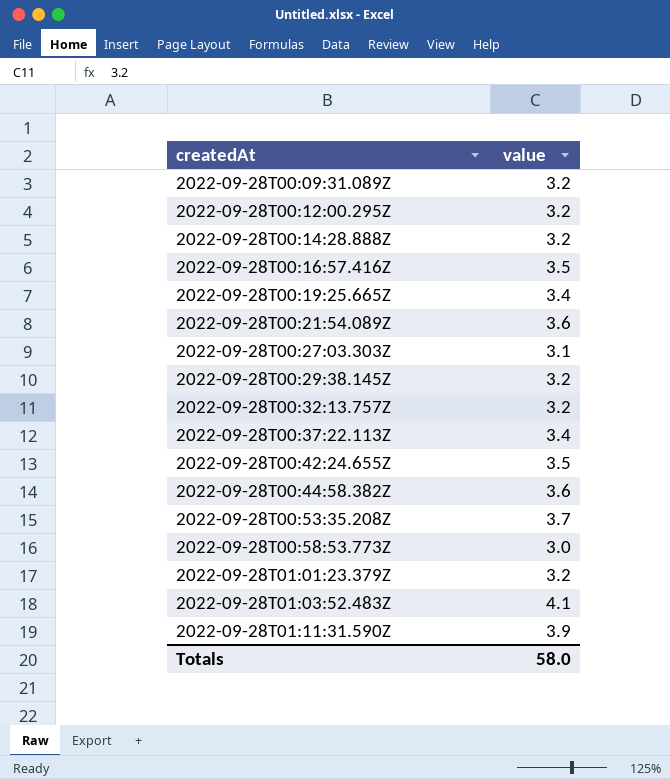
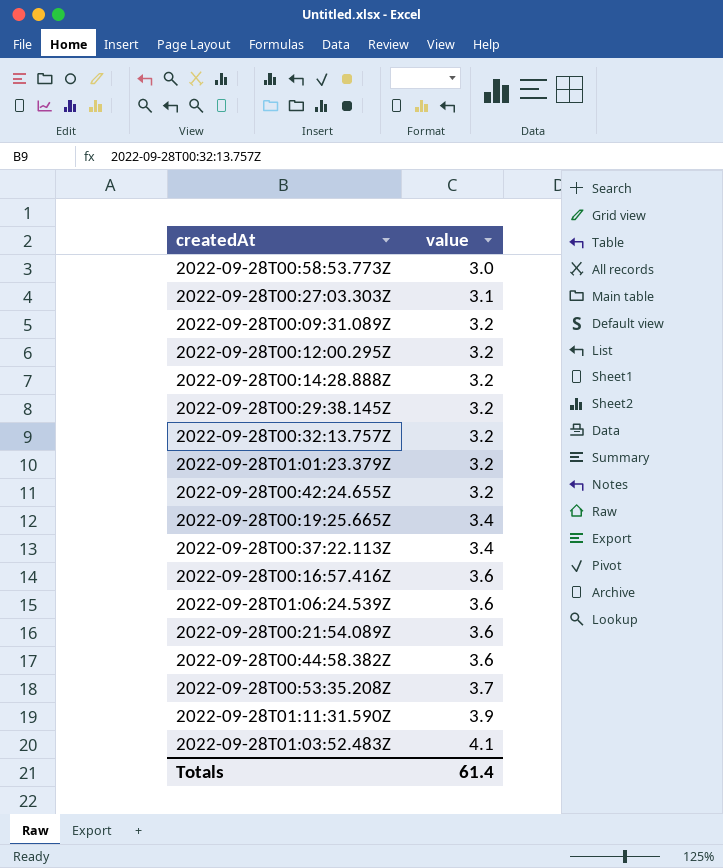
row order: createdAt ascending -> value ascending
2022-09-28T00:42:24.655Z | value: 3.5 -> 3.2
2022-09-28T00:16:57.416Z | value: 3.5 -> 3.6
row 2022-09-28T01:06:24.539Z: none -> 3.6
Totals | value: 58.0 -> 61.4

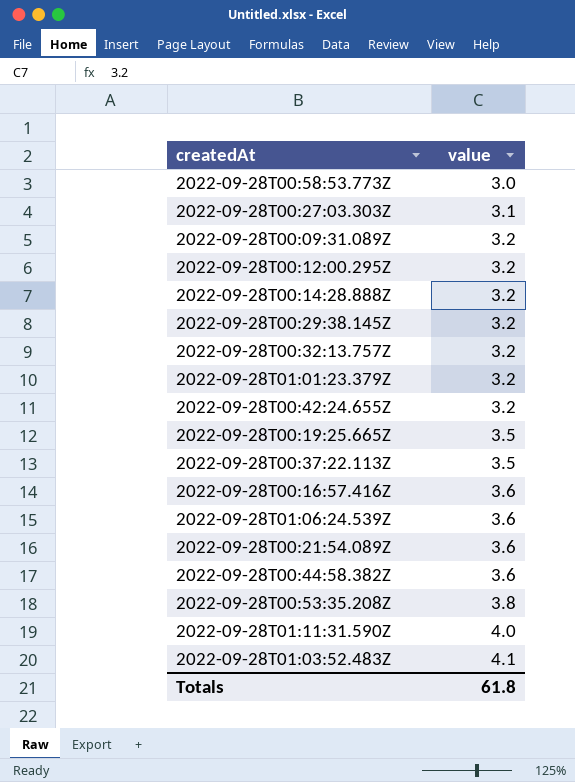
2022-09-28T00:19:25.665Z | value: 3.4 -> 3.5
2022-09-28T00:37:22.113Z | value: 3.4 -> 3.5
2022-09-28T00:53:35.208Z | value: 3.7 -> 3.8
2022-09-28T01:11:31.590Z | value: 3.9 -> 4.0
Totals | value: 61.4 -> 61.8

